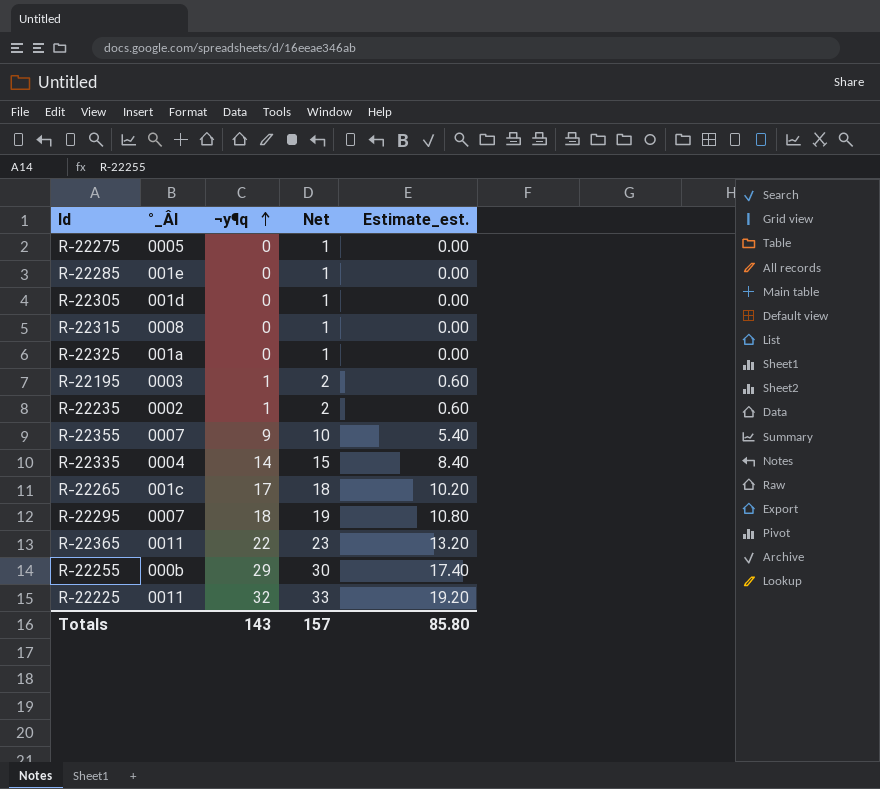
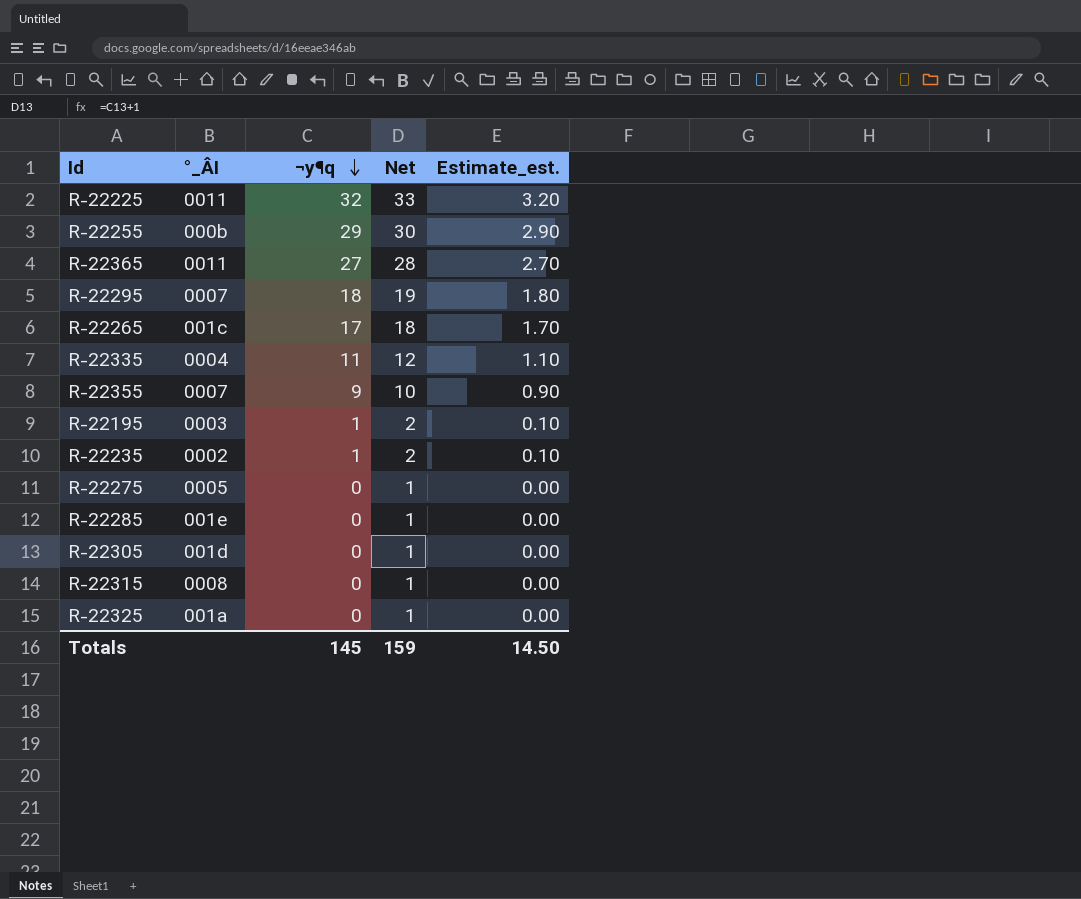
row order: ¬y¶q ascending -> ¬y¶q descending
column Estimate_est. | formula: [¬y¶q] * 0.6 -> [¬y¶q] * 0.1
R-22365 | ¬y¶q: 22 -> 27
R-22365 | Net: 23 -> 28
R-22335 | ¬y¶q: 14 -> 11
R-22335 | Net: 15 -> 12
Totals | ¬y¶q: 143 -> 145
Totals | Net: 157 -> 159
Totals | Estimate_est.: 85.80 -> 14.50

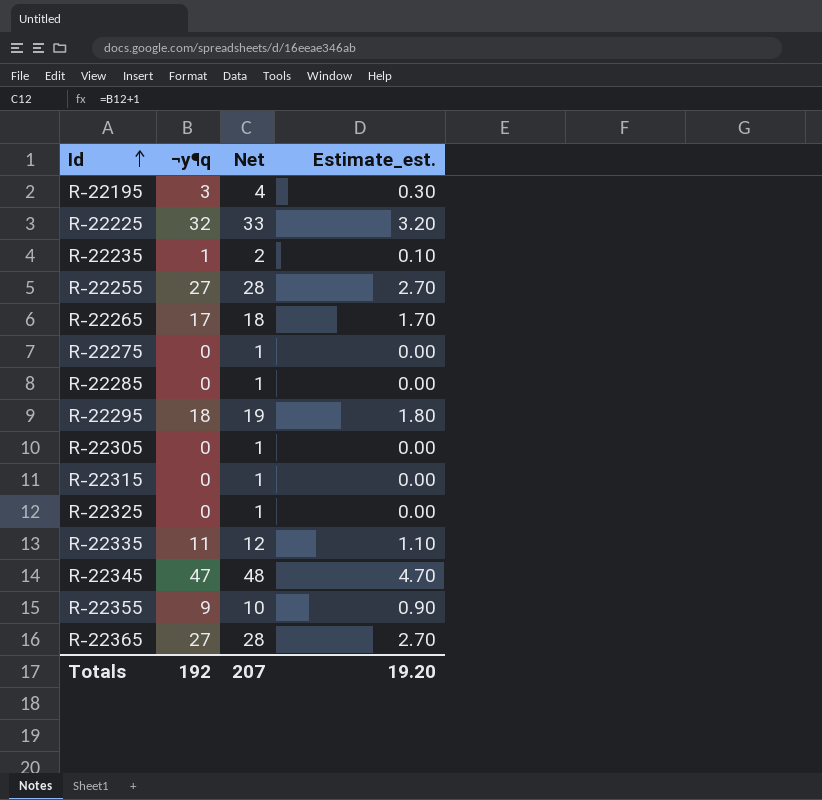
row order: ¬y¶q descending -> Id ascending
column °_ÂI | position: 2 -> none
R-22195 | ¬y¶q: 1 -> 3
R-22195 | Net: 2 -> 4
R-22195 | Estimate_est.: 0.10 -> 0.30
R-22255 | ¬y¶q: 29 -> 27
R-22255 | Net: 30 -> 28
R-22255 | Estimate_est.: 2.90 -> 2.70
row R-22345: none -> 47 | 48 | 4.70
Totals | ¬y¶q: 145 -> 192
Totals | Net: 159 -> 207
Totals | Estimate_est.: 14.50 -> 19.20

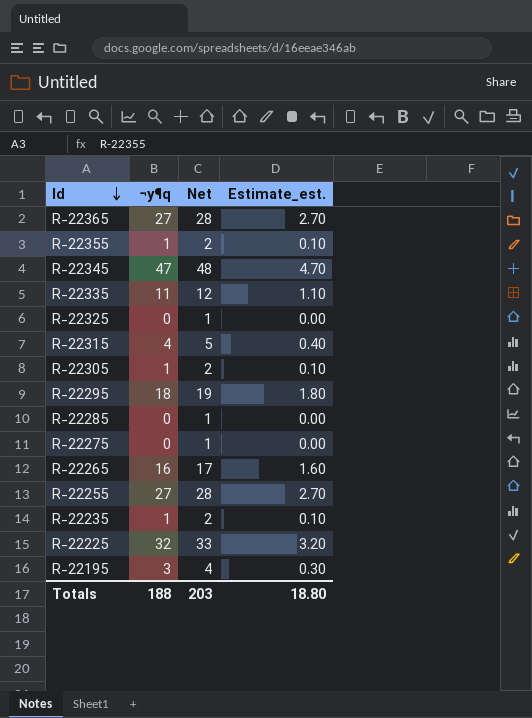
row order: Id ascending -> Id descending
R-22355 | ¬y¶q: 9 -> 1
R-22355 | Net: 10 -> 2
R-22355 | Estimate_est.: 0.90 -> 0.10
R-22315 | ¬y¶q: 0 -> 4
R-22315 | Net: 1 -> 5
R-22315 | Estimate_est.: 0.00 -> 0.40
R-22305 | ¬y¶q: 0 -> 1
R-22305 | Net: 1 -> 2
R-22305 | Estimate_est.: 0.00 -> 0.10
R-22265 | ¬y¶q: 17 -> 16
R-22265 | Net: 18 -> 17
R-22265 | Estimate_est.: 1.70 -> 1.60
Totals | ¬y¶q: 192 -> 188
Totals | Net: 207 -> 203
Totals | Estimate_est.: 19.20 -> 18.80

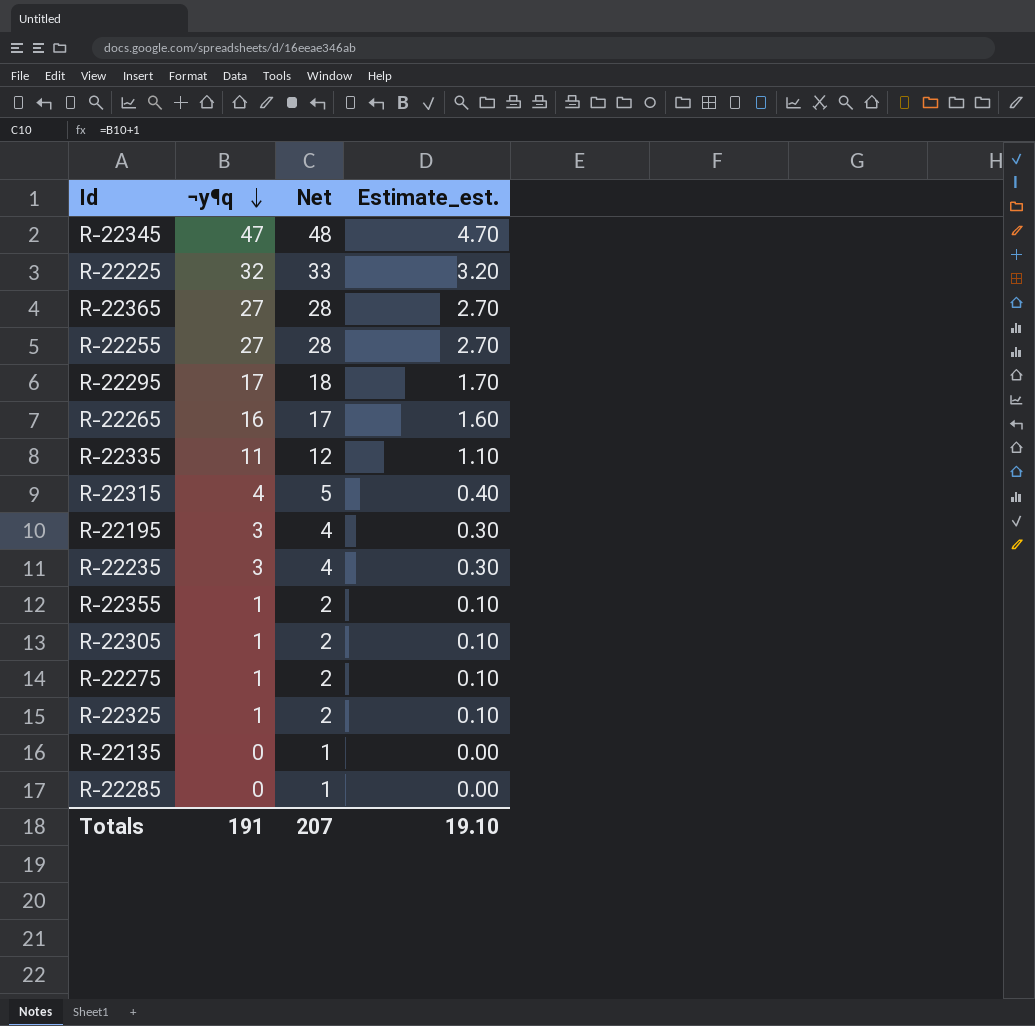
row order: Id descending -> ¬y¶q descending
R-22295 | ¬y¶q: 18 -> 17
R-22295 | Net: 19 -> 18
R-22295 | Estimate_est.: 1.80 -> 1.70
R-22235 | ¬y¶q: 1 -> 3
R-22235 | Net: 2 -> 4
R-22235 | Estimate_est.: 0.10 -> 0.30
R-22275 | ¬y¶q: 0 -> 1
R-22275 | Net: 1 -> 2
R-22275 | Estimate_est.: 0.00 -> 0.10
R-22325 | ¬y¶q: 0 -> 1
R-22325 | Net: 1 -> 2
R-22325 | Estimate_est.: 0.00 -> 0.10
row R-22135: none -> 0 | 1 | 0.00
Totals | ¬y¶q: 188 -> 191
Totals | Net: 203 -> 207
Totals | Estimate_est.: 18.80 -> 19.10

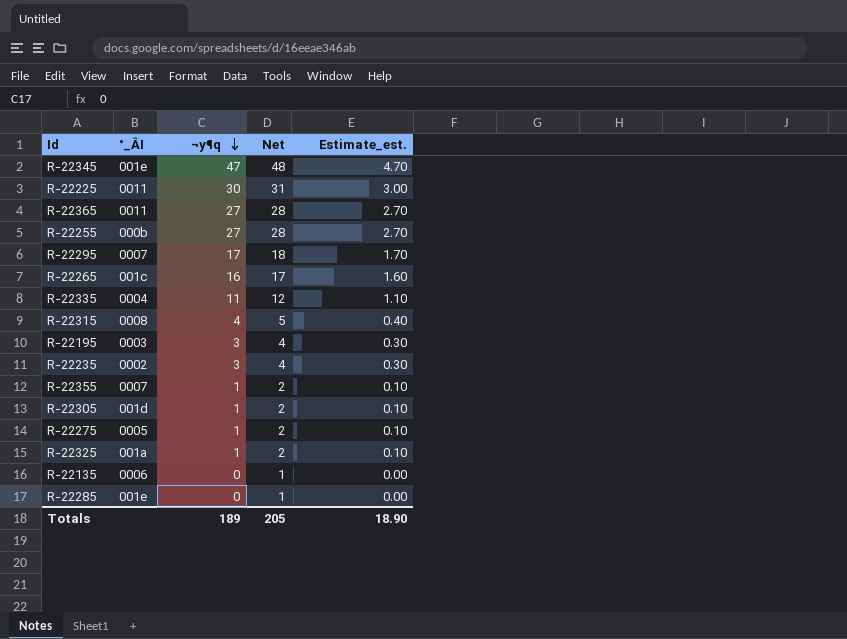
column °_ÂI | position: none -> 2
R-22225 | ¬y¶q: 32 -> 30
R-22225 | Net: 33 -> 31
R-22225 | Estimate_est.: 3.20 -> 3.00
Totals | ¬y¶q: 191 -> 189
Totals | Net: 207 -> 205
Totals | Estimate_est.: 19.10 -> 18.90

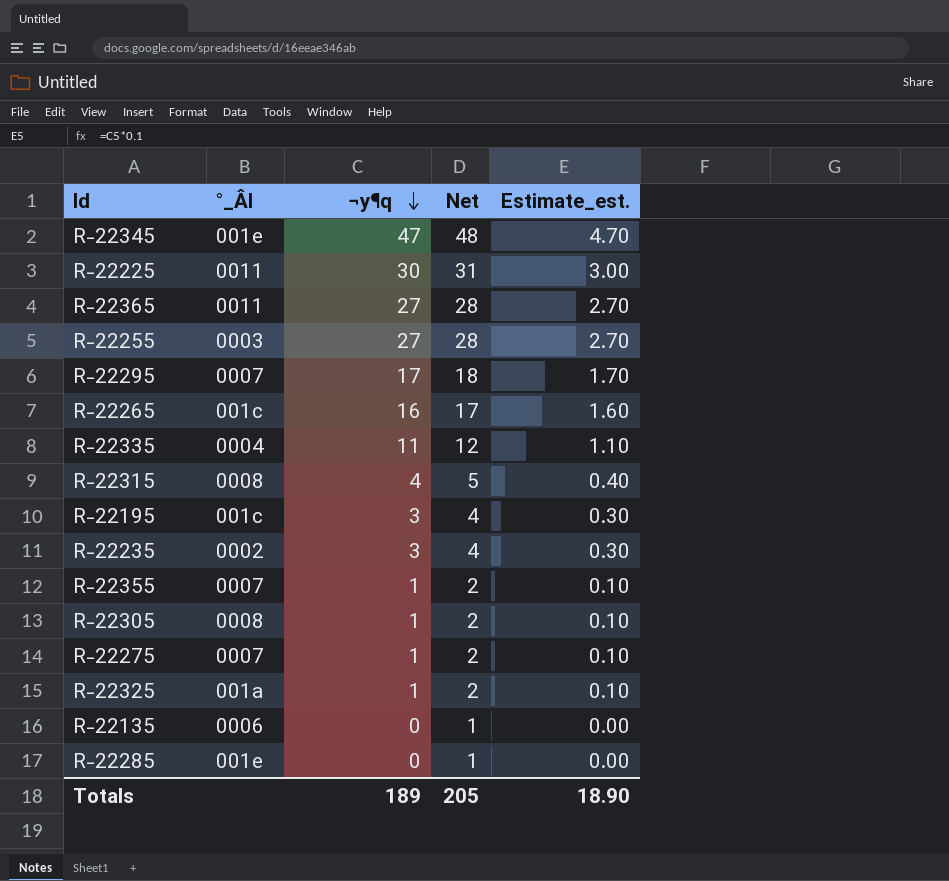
R-22255 | °_ÂI: 000b -> 0003
R-22195 | °_ÂI: 0003 -> 001c
R-22305 | °_ÂI: 001d -> 0008
R-22275 | °_ÂI: 0005 -> 0007

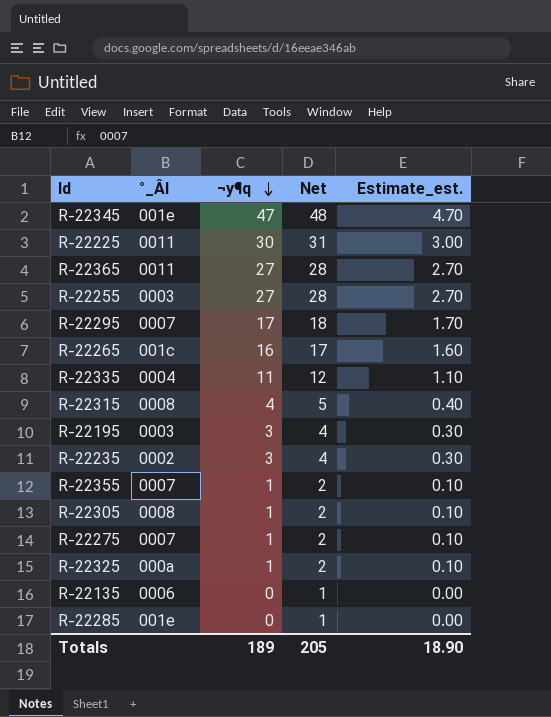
R-22195 | °_ÂI: 001c -> 0003
R-22325 | °_ÂI: 001a -> 000a

